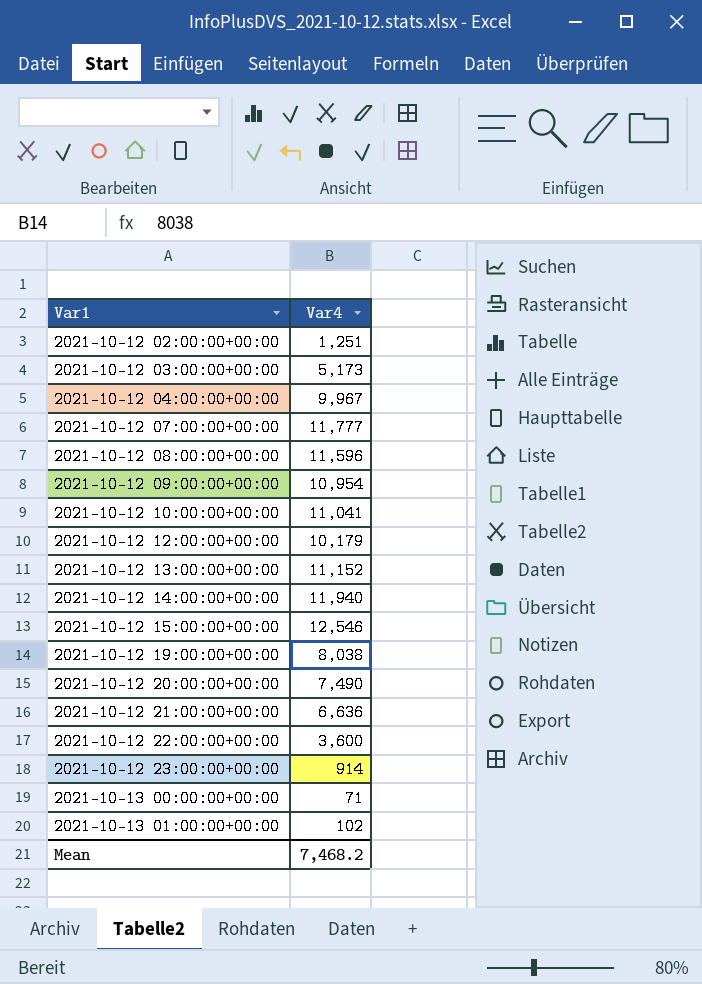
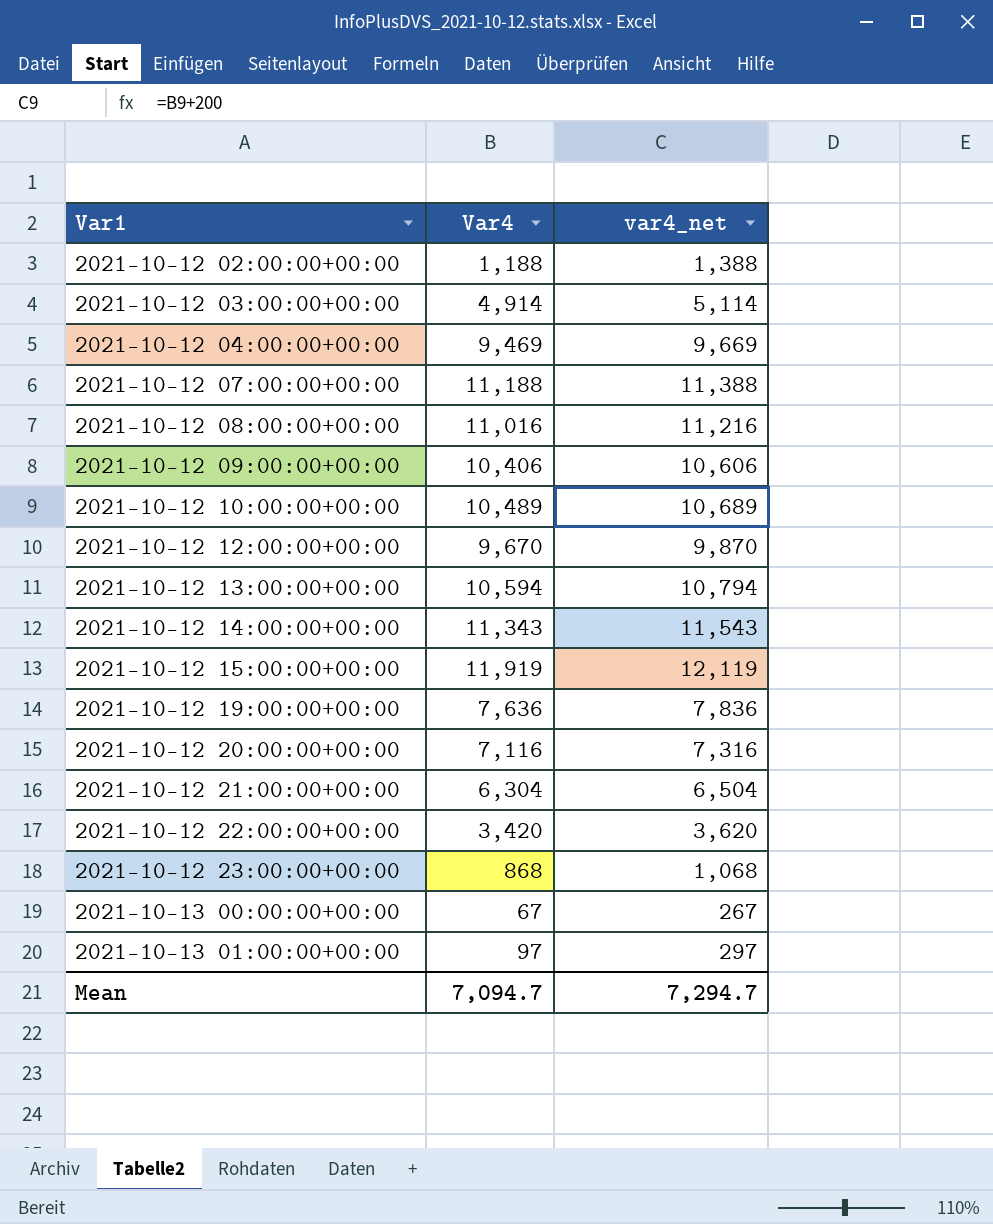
column var4_net | formula: none -> [Var4] + 200
2021-10-12 02:00:00+00:00 | Var4: 1,251 -> 1,188
2021-10-12 03:00:00+00:00 | Var4: 5,173 -> 4,914
2021-10-12 04:00:00+00:00 | Var4: 9,967 -> 9,469
2021-10-12 07:00:00+00:00 | Var4: 11,777 -> 11,188
2021-10-12 08:00:00+00:00 | Var4: 11,596 -> 11,016
2021-10-12 09:00:00+00:00 | Var4: 10,954 -> 10,406
2021-10-12 10:00:00+00:00 | Var4: 11,041 -> 10,489
2021-10-12 12:00:00+00:00 | Var4: 10,179 -> 9,670
2021-10-12 13:00:00+00:00 | Var4: 11,152 -> 10,594
2021-10-12 14:00:00+00:00 | Var4: 11,940 -> 11,343
2021-10-12 15:00:00+00:00 | Var4: 12,546 -> 11,919
2021-10-12 19:00:00+00:00 | Var4: 8,038 -> 7,636
2021-10-12 20:00:00+00:00 | Var4: 7,490 -> 7,116
2021-10-12 21:00:00+00:00 | Var4: 6,636 -> 6,304
2021-10-12 22:00:00+00:00 | Var4: 3,600 -> 3,420
2021-10-12 23:00:00+00:00 | Var4: 914 -> 868
2021-10-13 00:00:00+00:00 | Var4: 71 -> 67
2021-10-13 01:00:00+00:00 | Var4: 102 -> 97
Mean | Var4: 7,468.2 -> 7,094.7

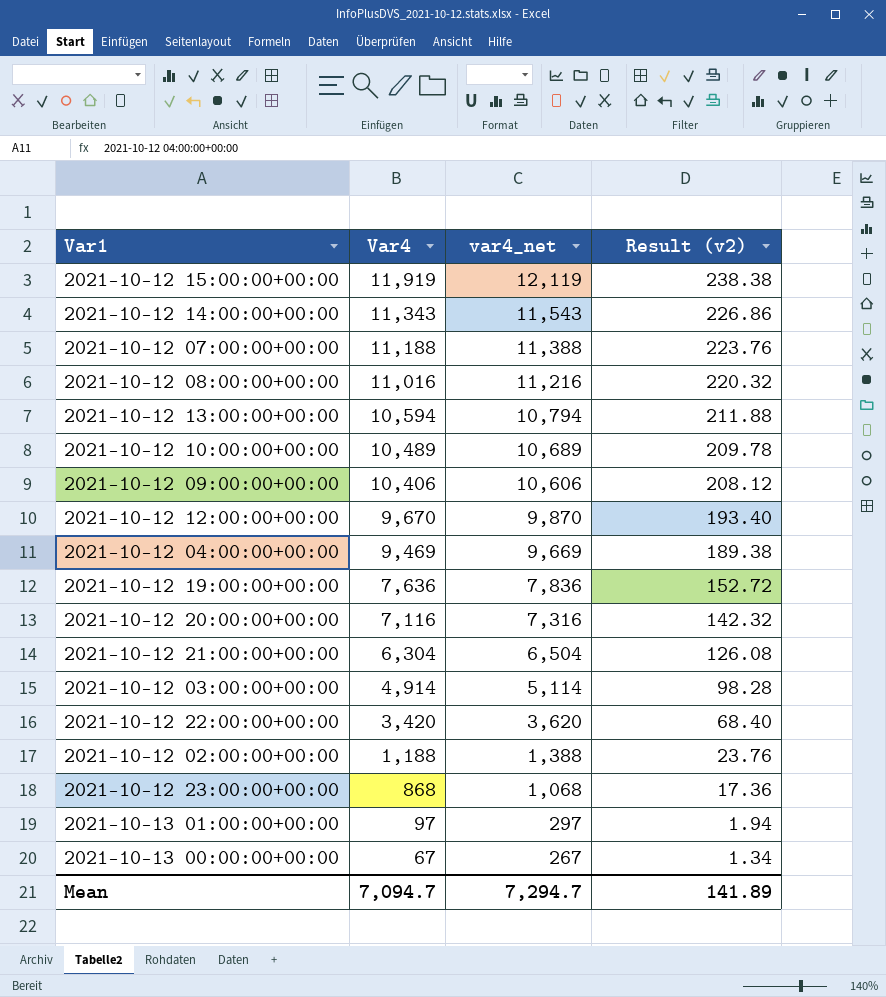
row order: Var1 ascending -> Var4 descending
column Result (v2) | formula: none -> [Var4] * 0.02

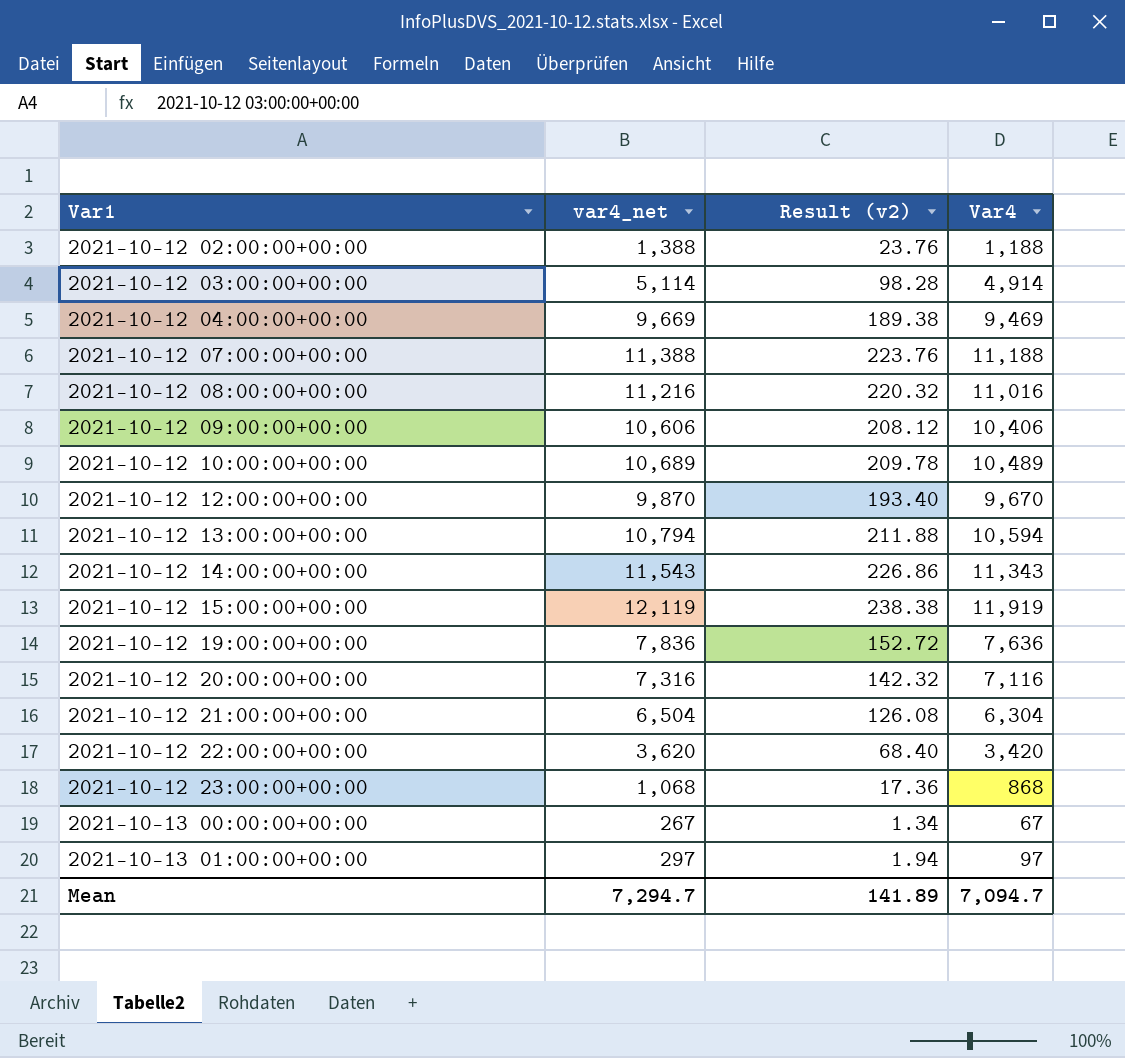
row order: Var4 descending -> Var1 ascending
column Var4 | position: 2 -> 4

